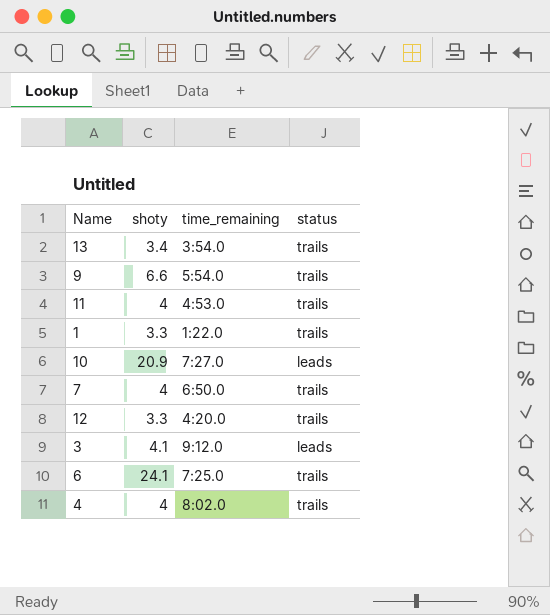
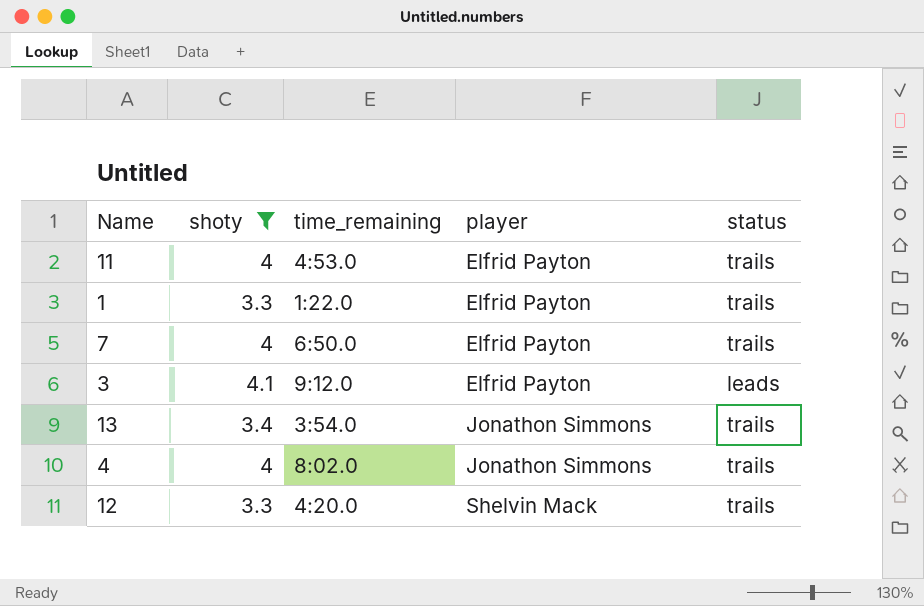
filter: none -> shoty <= 4.1
row order: none -> player ascending
column player | position: none -> 4

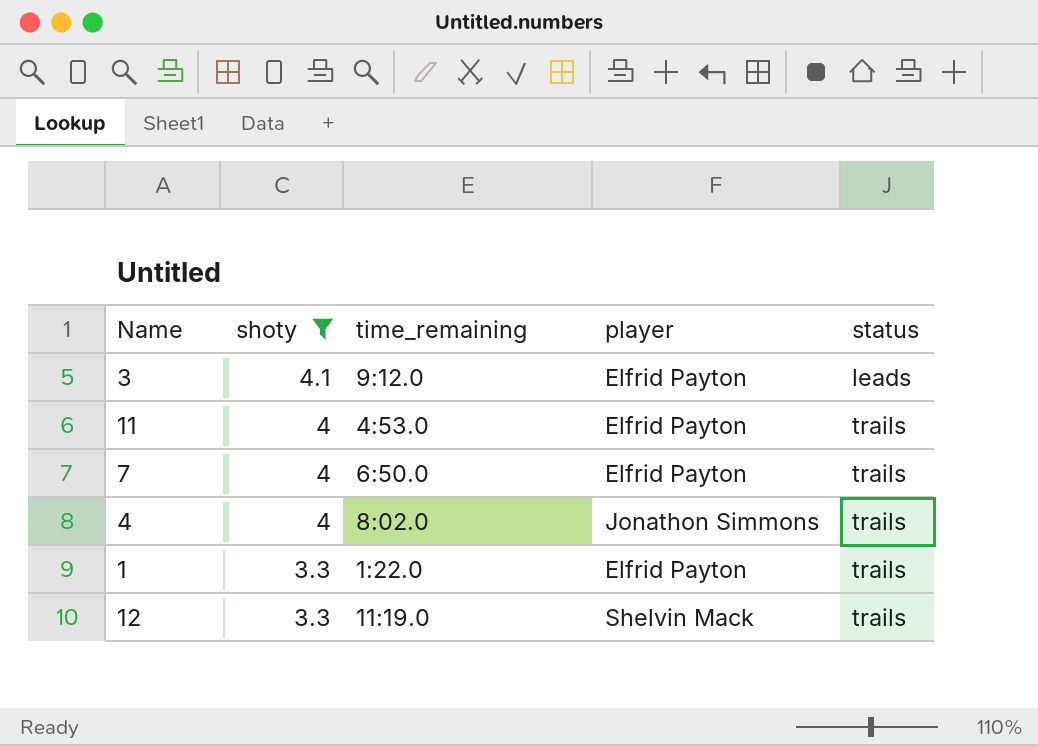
row order: player ascending -> shoty descending
row 13: 3.4 | 3:54.0 | Jonathon Simmons | trails -> none
12 | time_remaining: 4:20.0 -> 11:19.0

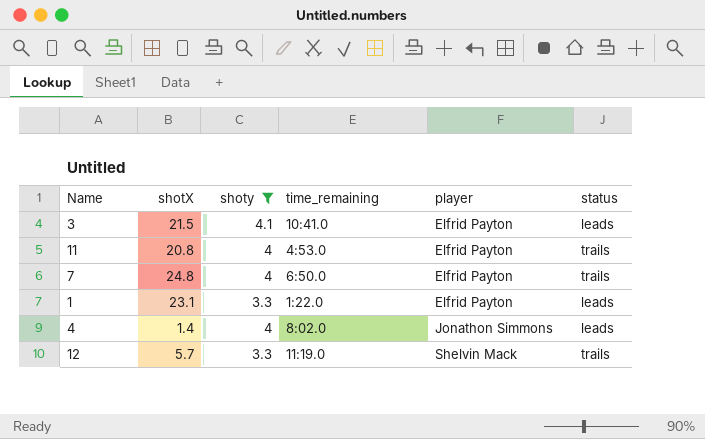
row order: shoty descending -> player ascending
column shotX | position: none -> 2
3 | time_remaining: 9:12.0 -> 10:41.0
1 | status: trails -> leads
4 | status: trails -> leads

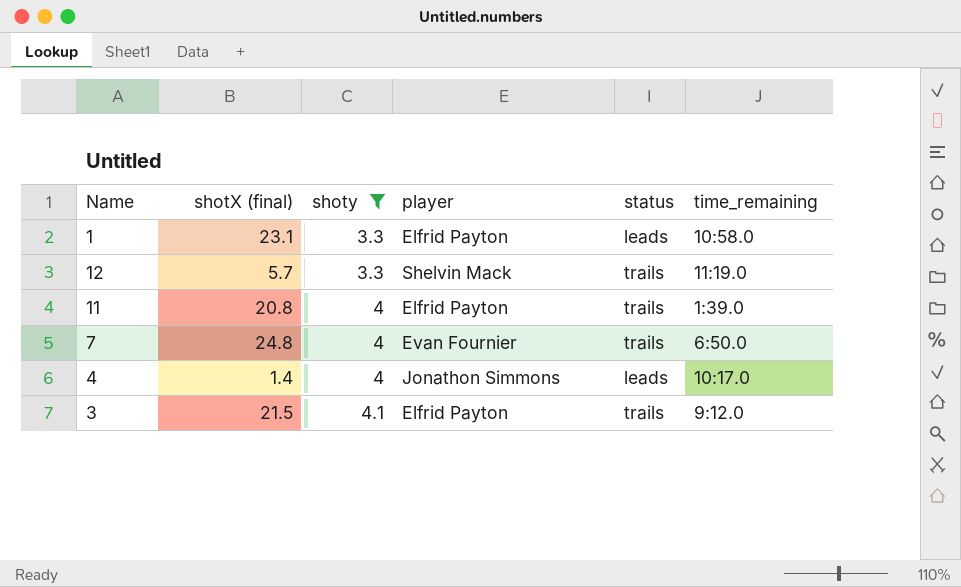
row order: player ascending -> shoty ascending
column name: shotX -> shotX (final)
column time_remaining | position: 4 -> 6
1 | time_remaining: 1:22.0 -> 10:58.0
11 | time_remaining: 4:53.0 -> 1:39.0
7 | player: Elfrid Payton -> Evan Fournier
4 | time_remaining: 8:02.0 -> 10:17.0
3 | status: leads -> trails
3 | time_remaining: 10:41.0 -> 9:12.0

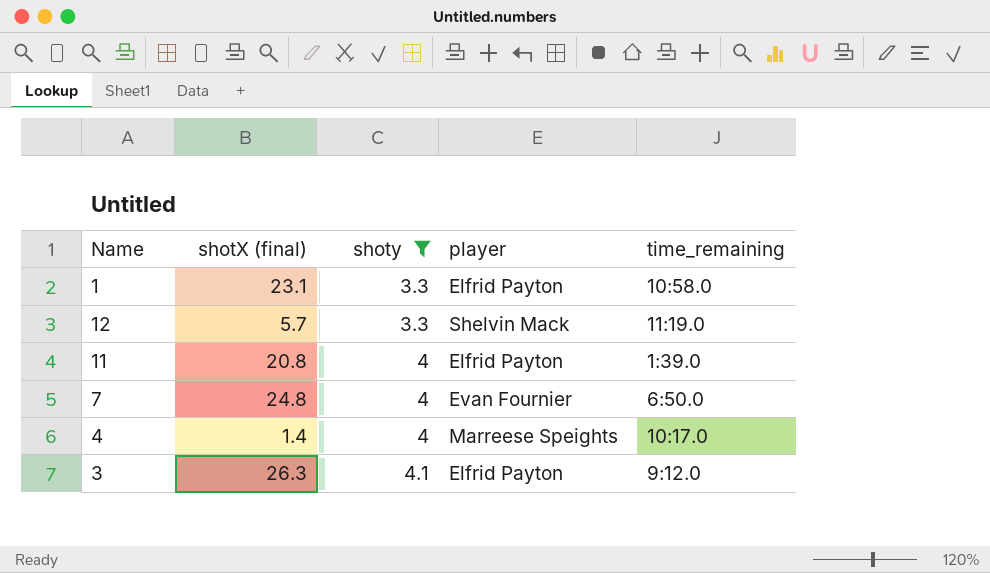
column status | position: 5 -> none
4 | player: Jonathon Simmons -> Marreese Speights
3 | shotX (final): 21.5 -> 26.3

